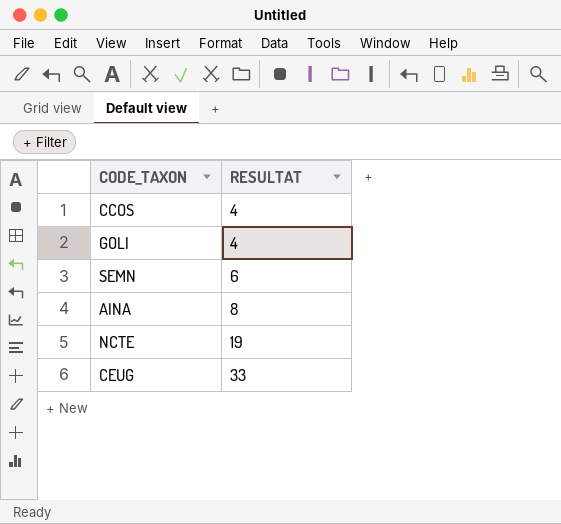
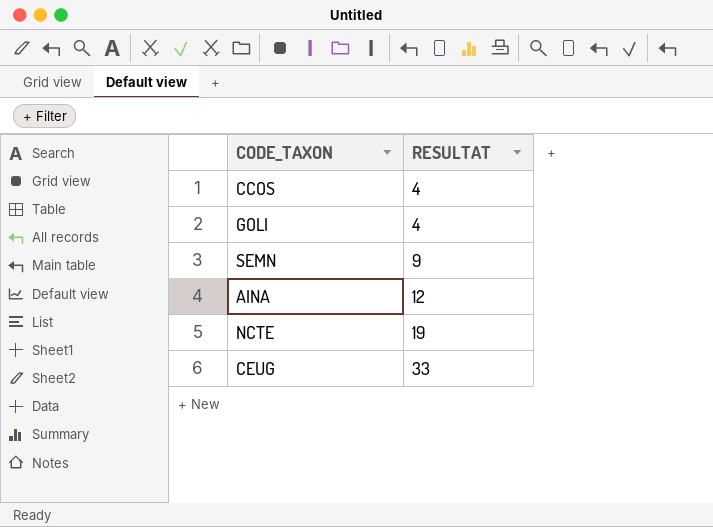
SEMN | RESULTAT: 6 -> 9
AINA | RESULTAT: 8 -> 12

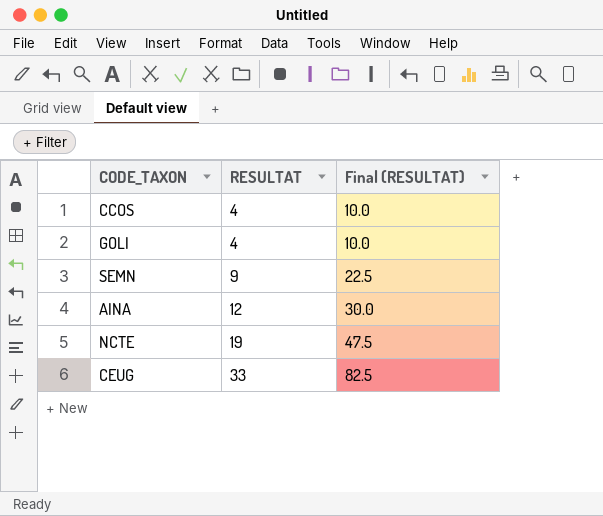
column Final (RESULTAT) | formula: none -> [RESULTAT] * 2.5

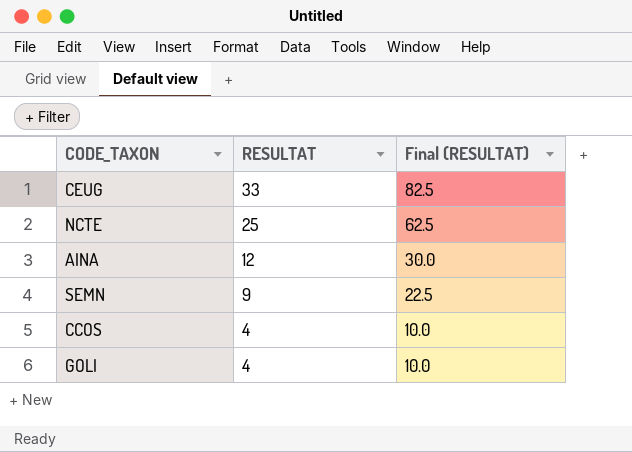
row order: RESULTAT ascending -> RESULTAT descending
NCTE | RESULTAT: 19 -> 25
NCTE | Final (RESULTAT): 47.5 -> 62.5

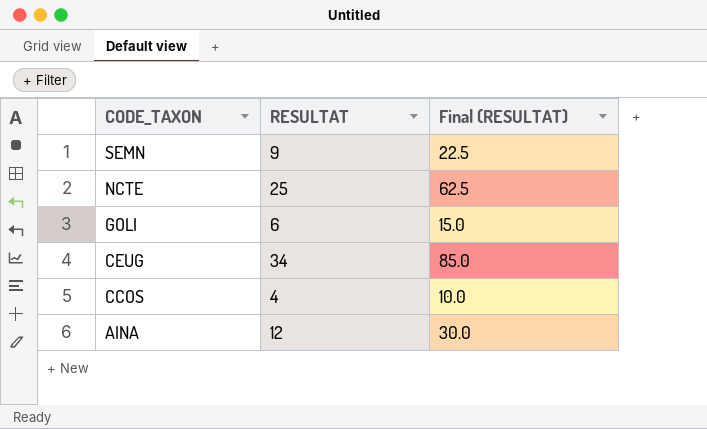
row order: RESULTAT descending -> CODE_TAXON descending
GOLI | RESULTAT: 4 -> 6
GOLI | Final (RESULTAT): 10.0 -> 15.0
CEUG | RESULTAT: 33 -> 34
CEUG | Final (RESULTAT): 82.5 -> 85.0

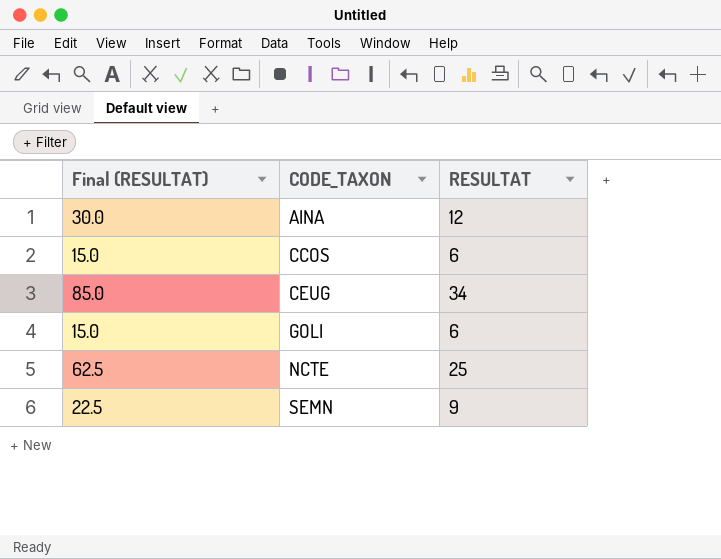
row order: CODE_TAXON descending -> CODE_TAXON ascending
column Final (RESULTAT) | position: 3 -> 1
CCOS | Final (RESULTAT): 10.0 -> 15.0
CCOS | RESULTAT: 4 -> 6

